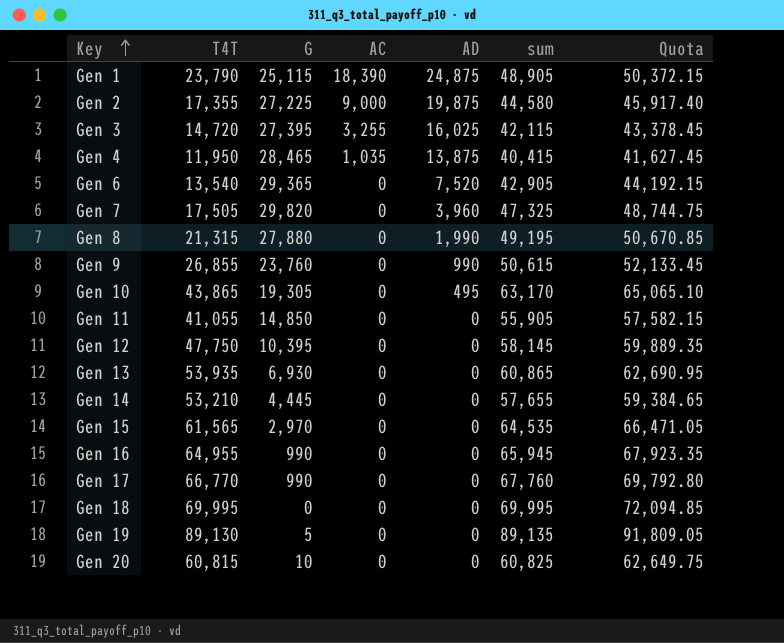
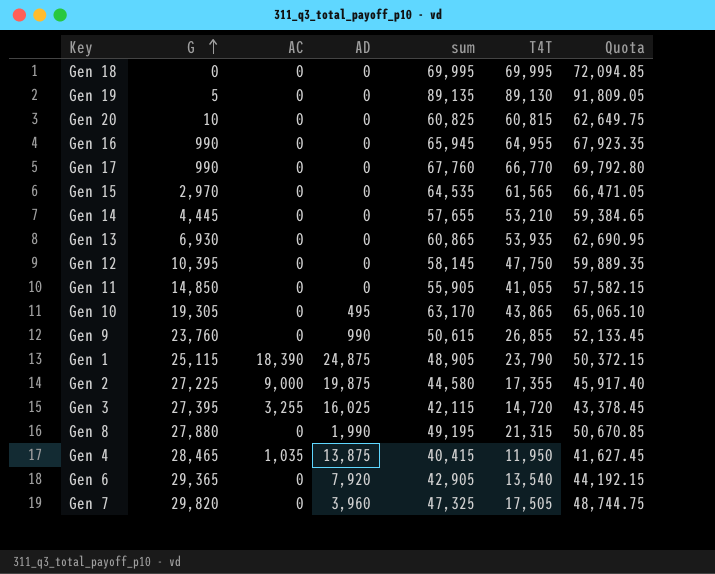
row order: Key ascending -> G ascending
column T4T | position: 2 -> 6
Gen 6 | AD: 7,520 -> 7,920

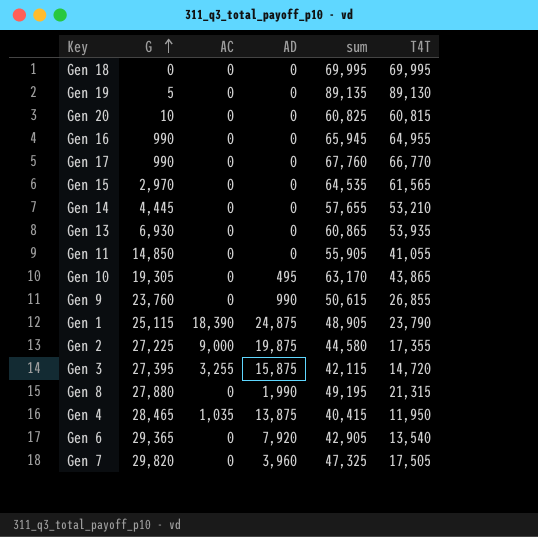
column Quota | formula: [sum] * 1.03 -> none
row Gen 12: 10,395 | 0 | 0 | 58,145 | 47,750 | 59,889.35 -> none
Gen 3 | AD: 16,025 -> 15,875

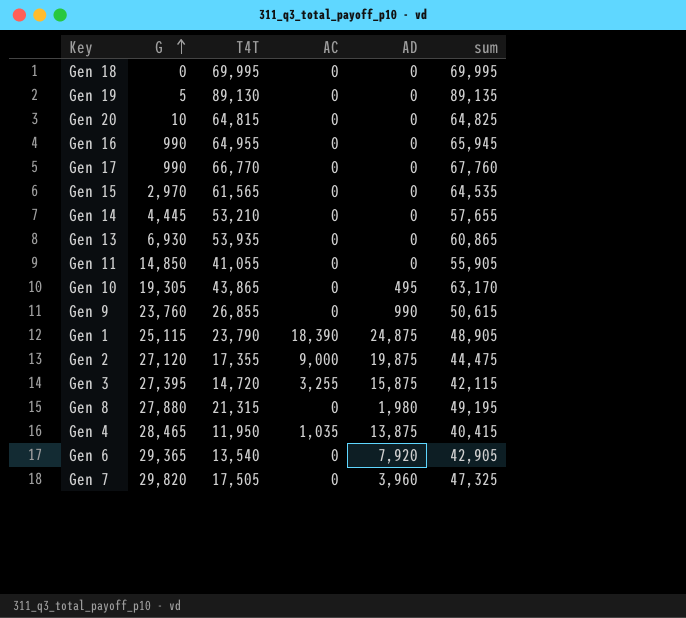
column T4T | position: 6 -> 3
Gen 20 | T4T: 60,815 -> 64,815
Gen 20 | sum: 60,825 -> 64,825
Gen 2 | G: 27,225 -> 27,120
Gen 2 | sum: 44,580 -> 44,475
Gen 8 | AD: 1,990 -> 1,980

